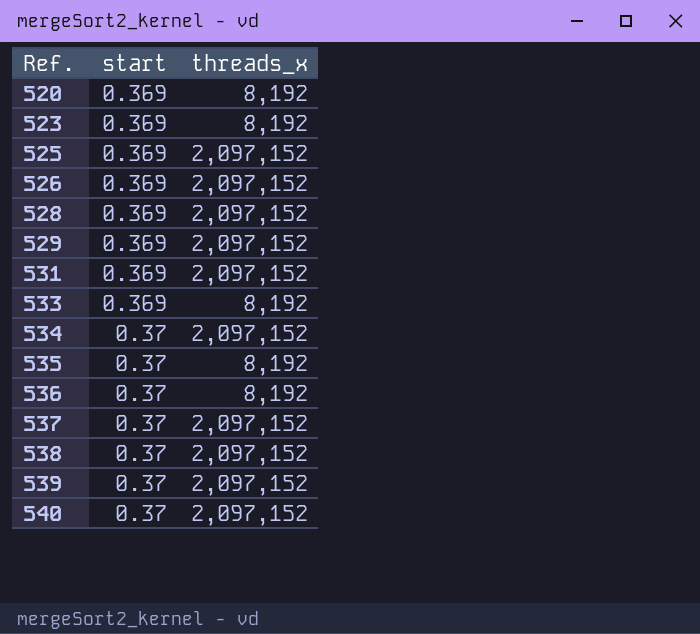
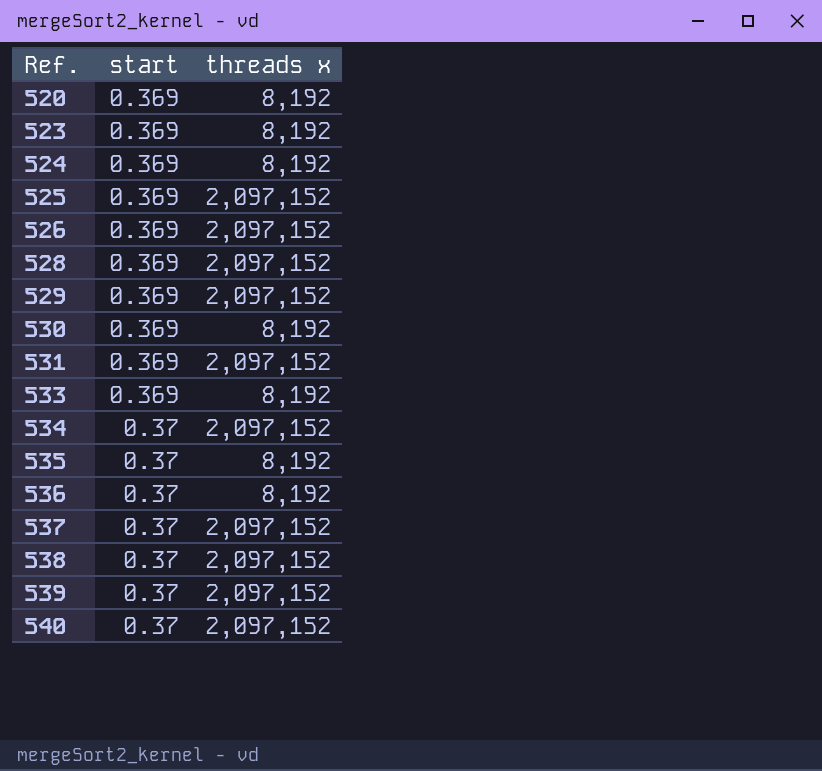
column name: threads_x -> threads x
row 524: none -> 0.369 | 8,192
row 530: none -> 0.369 | 8,192

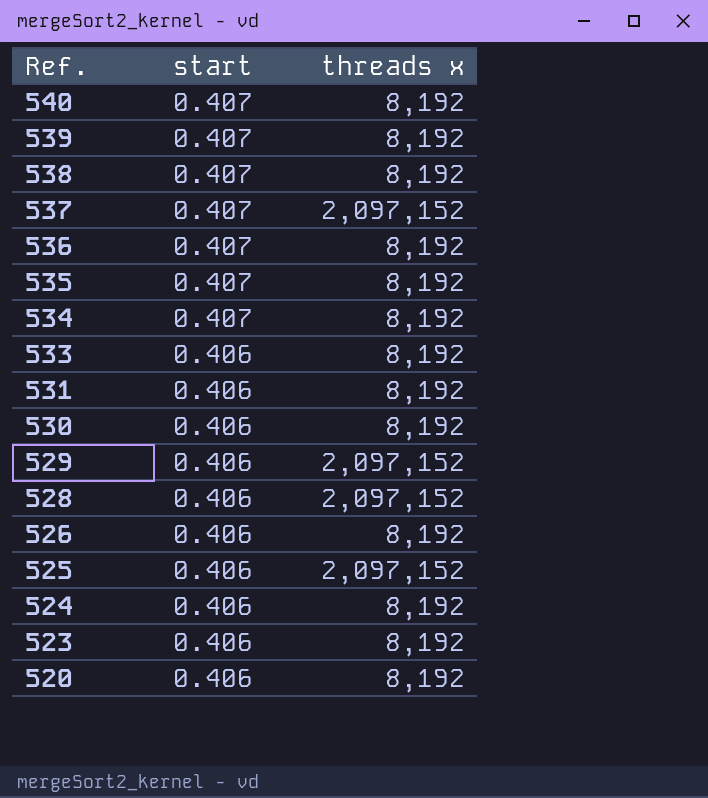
row order: Ref. ascending -> Ref. descending
540 | start: 0.37 -> 0.407
540 | threads x: 2,097,152 -> 8,192
539 | start: 0.37 -> 0.407
539 | threads x: 2,097,152 -> 8,192
538 | start: 0.37 -> 0.407
538 | threads x: 2,097,152 -> 8,192
537 | start: 0.37 -> 0.407
536 | start: 0.37 -> 0.407
535 | start: 0.37 -> 0.407
534 | start: 0.37 -> 0.407
534 | threads x: 2,097,152 -> 8,192
533 | start: 0.369 -> 0.406
531 | start: 0.369 -> 0.406
531 | threads x: 2,097,152 -> 8,192
530 | start: 0.369 -> 0.406
529 | start: 0.369 -> 0.406
528 | start: 0.369 -> 0.406
526 | start: 0.369 -> 0.406
526 | threads x: 2,097,152 -> 8,192
525 | start: 0.369 -> 0.406
524 | start: 0.369 -> 0.406
523 | start: 0.369 -> 0.406
520 | start: 0.369 -> 0.406

